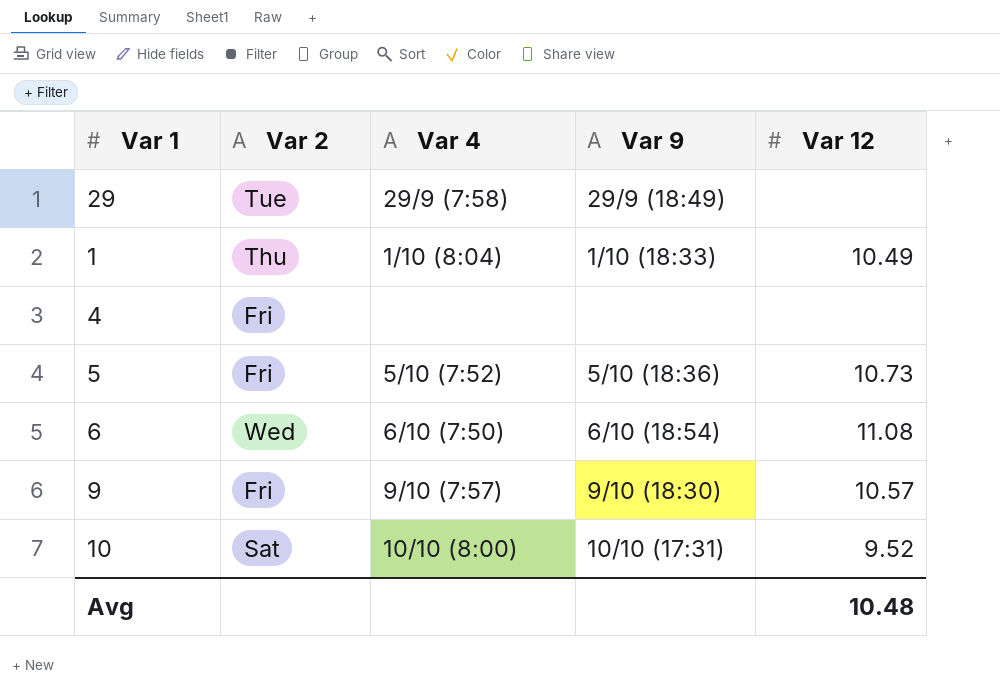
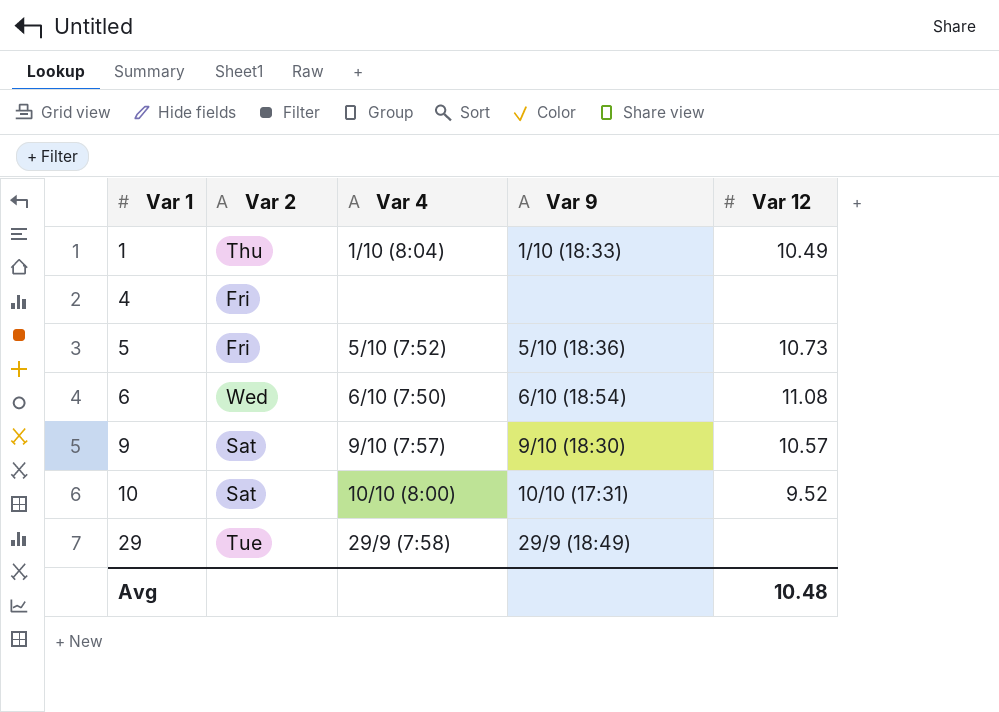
row order: none -> Var 1 ascending
9 | Var 2: Fri -> Sat

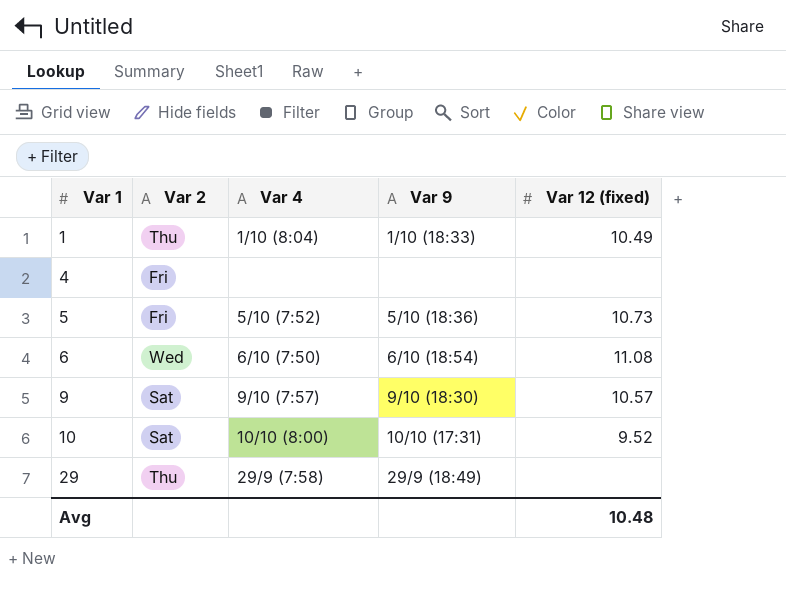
column name: Var 12 -> Var 12 (fixed)
29 | Var 2: Tue -> Thu

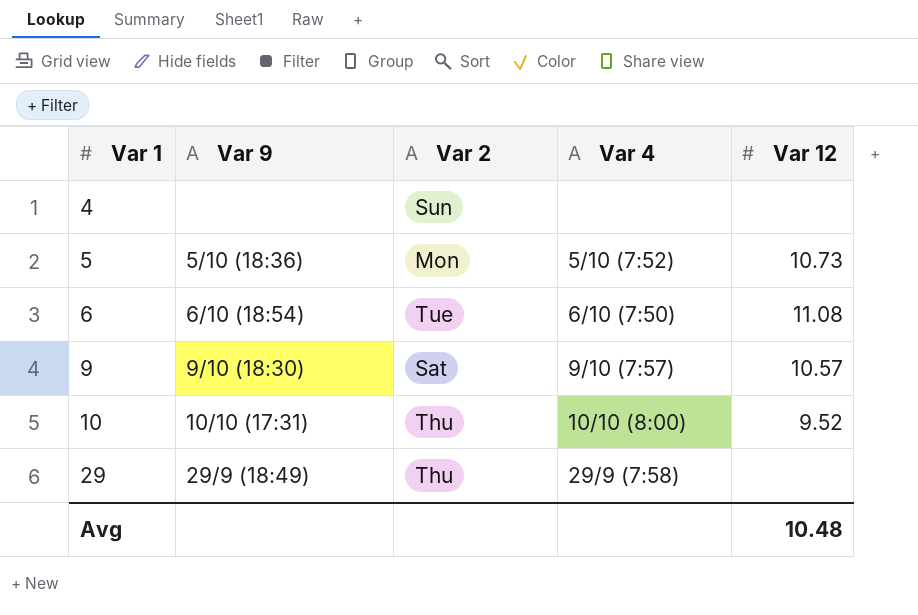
column Var 9 | position: 4 -> 2
column name: Var 12 (fixed) -> Var 12
row 1: Thu | 1/10 (8:04) | 1/10 (18:33) | 10.49 -> none
4 | Var 2: Fri -> Sun
5 | Var 2: Fri -> Mon
6 | Var 2: Wed -> Tue
10 | Var 2: Sat -> Thu

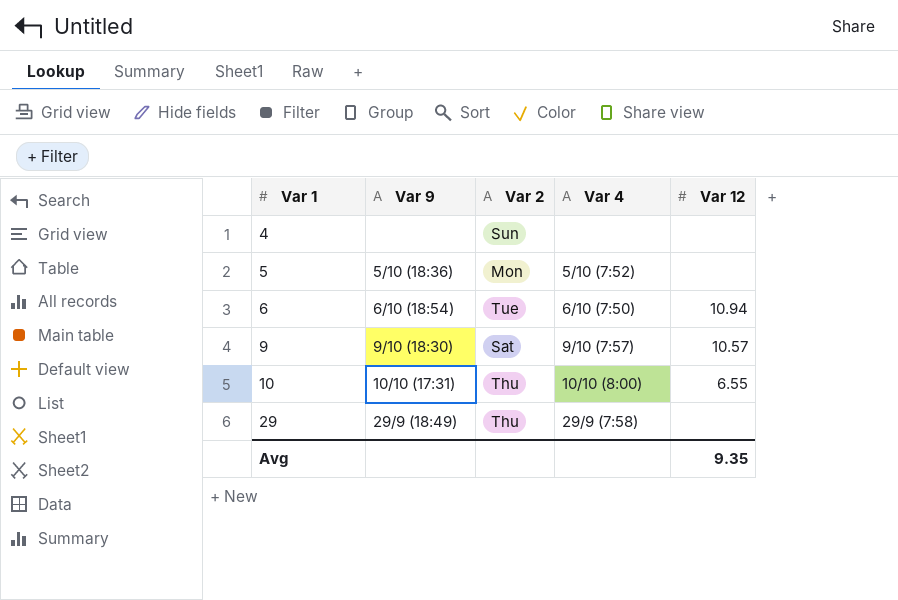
5 | Var 12: 10.73 -> none
6 | Var 12: 11.08 -> 10.94
10 | Var 12: 9.52 -> 6.55
Avg | Var 12: 10.48 -> 9.35

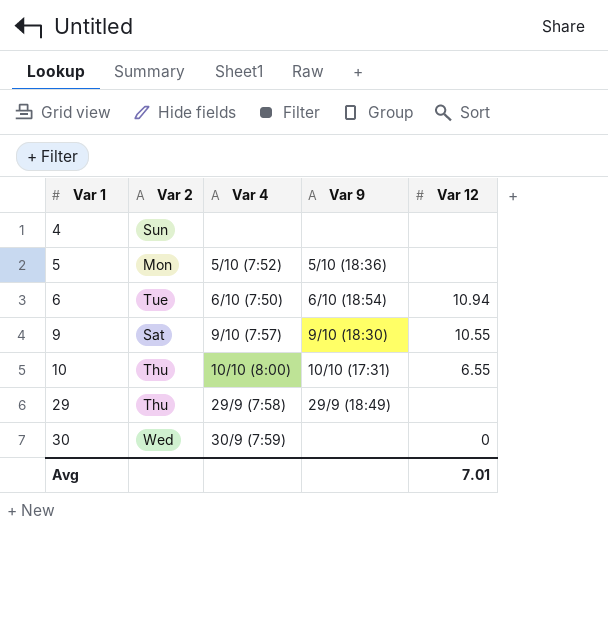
column Var 9 | position: 2 -> 4
9 | Var 12: 10.57 -> 10.55
row 30: none -> Wed | 30/9 (7:59) | none | 0
Avg | Var 12: 9.35 -> 7.01

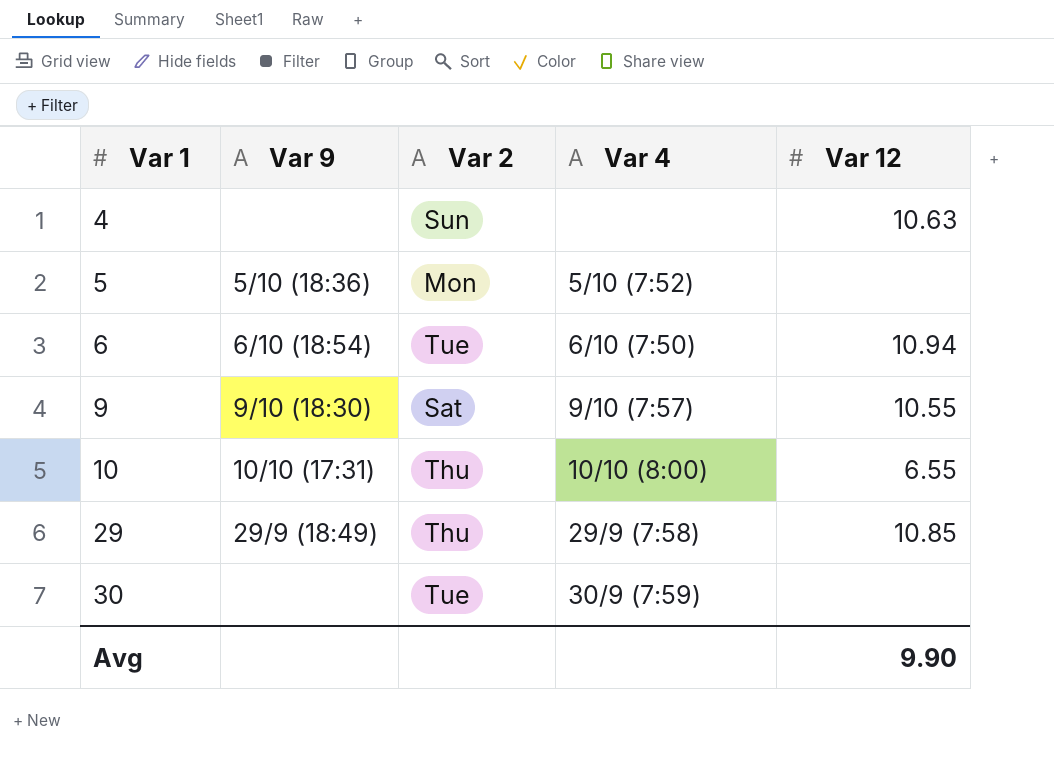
column Var 9 | position: 4 -> 2
4 | Var 12: none -> 10.63
29 | Var 12: none -> 10.85
30 | Var 2: Wed -> Tue
30 | Var 12: 0 -> none
Avg | Var 12: 7.01 -> 9.90

